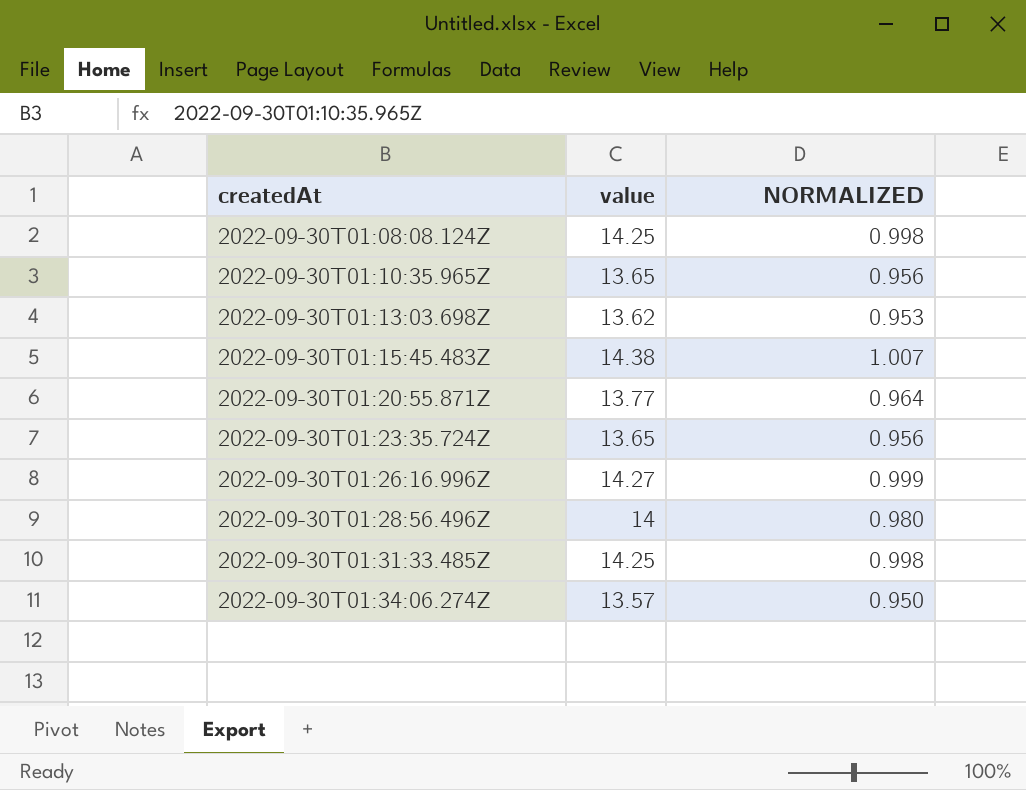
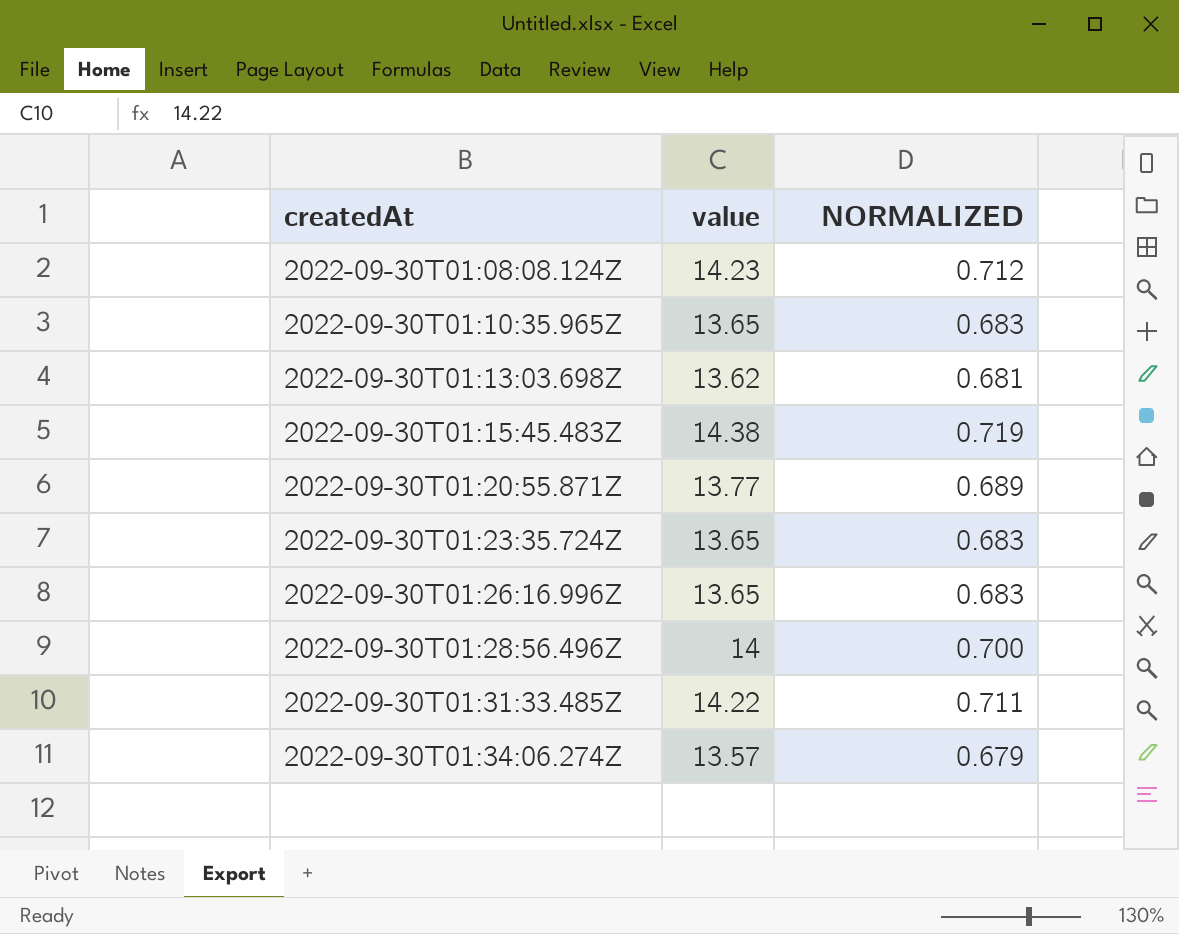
column NORMALIZED | formula: [value] * 0.07 -> [value] * 0.05
2022-09-30T01:08:08.124Z | value: 14.25 -> 14.23
2022-09-30T01:26:16.996Z | value: 14.27 -> 13.65
2022-09-30T01:31:33.485Z | value: 14.25 -> 14.22

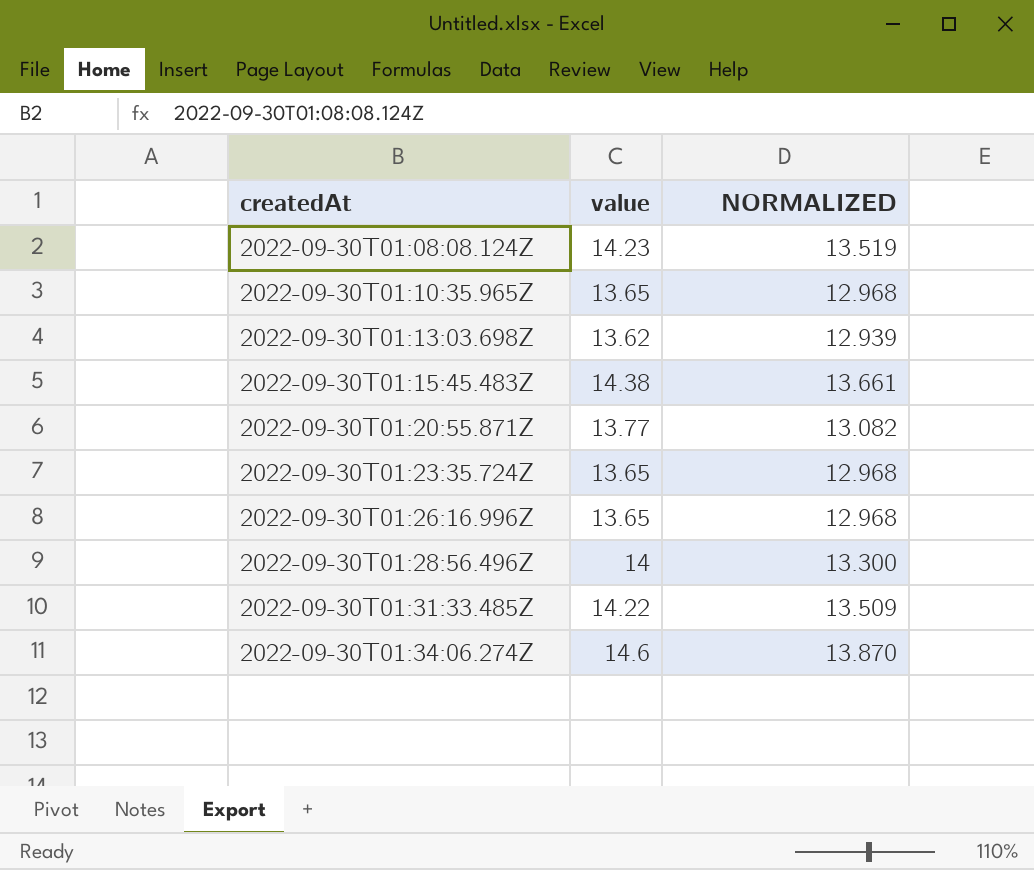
column NORMALIZED | formula: [value] * 0.05 -> [value] * 0.95
2022-09-30T01:34:06.274Z | value: 13.57 -> 14.6

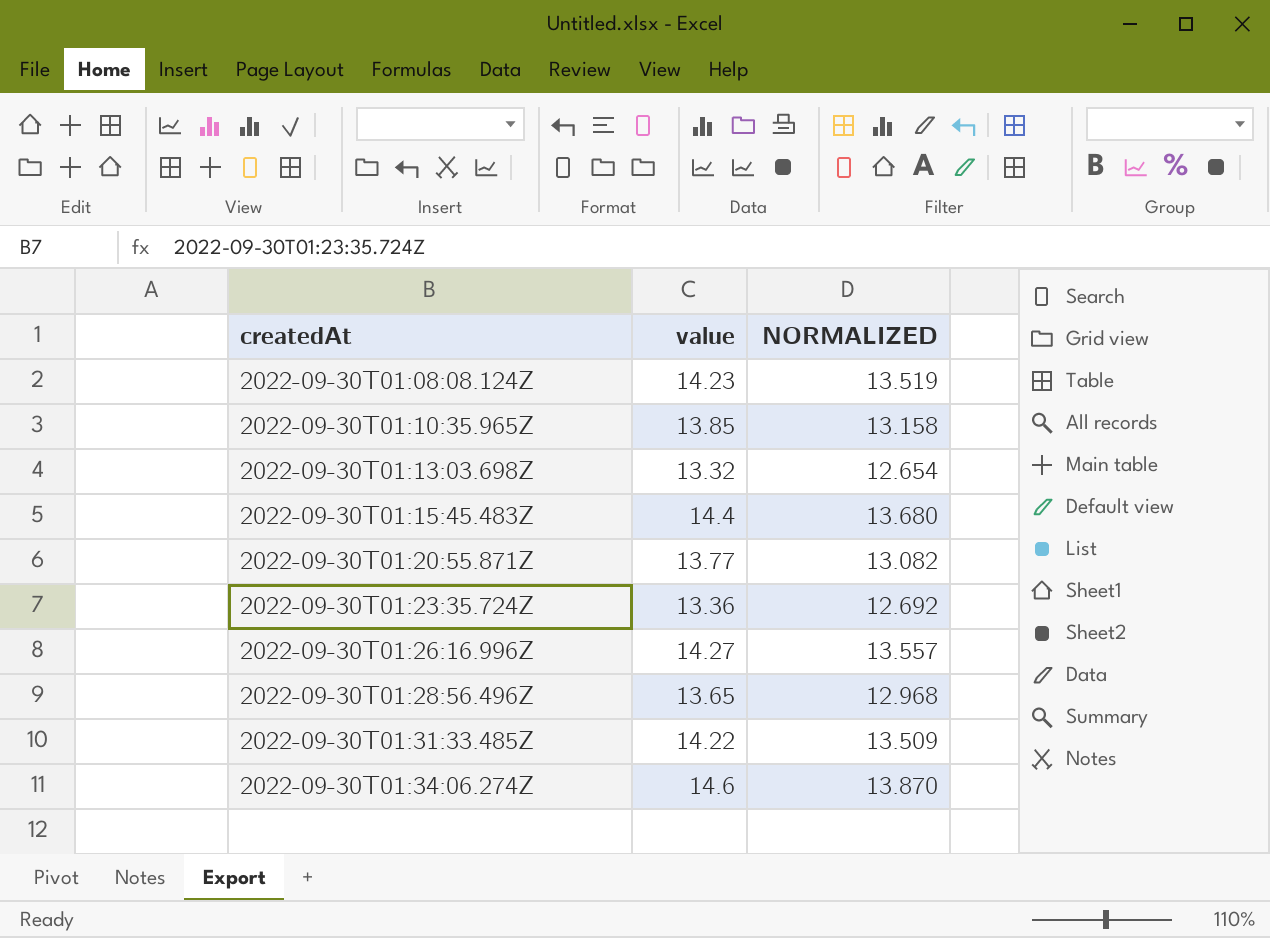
2022-09-30T01:10:35.965Z | value: 13.65 -> 13.85
2022-09-30T01:10:35.965Z | NORMALIZED: 12.968 -> 13.158
2022-09-30T01:13:03.698Z | value: 13.62 -> 13.32
2022-09-30T01:13:03.698Z | NORMALIZED: 12.939 -> 12.654
2022-09-30T01:15:45.483Z | value: 14.38 -> 14.4
2022-09-30T01:15:45.483Z | NORMALIZED: 13.661 -> 13.680
2022-09-30T01:23:35.724Z | value: 13.65 -> 13.36
2022-09-30T01:23:35.724Z | NORMALIZED: 12.968 -> 12.692
2022-09-30T01:26:16.996Z | value: 13.65 -> 14.27
2022-09-30T01:26:16.996Z | NORMALIZED: 12.968 -> 13.557
2022-09-30T01:28:56.496Z | value: 14 -> 13.65
2022-09-30T01:28:56.496Z | NORMALIZED: 13.300 -> 12.968

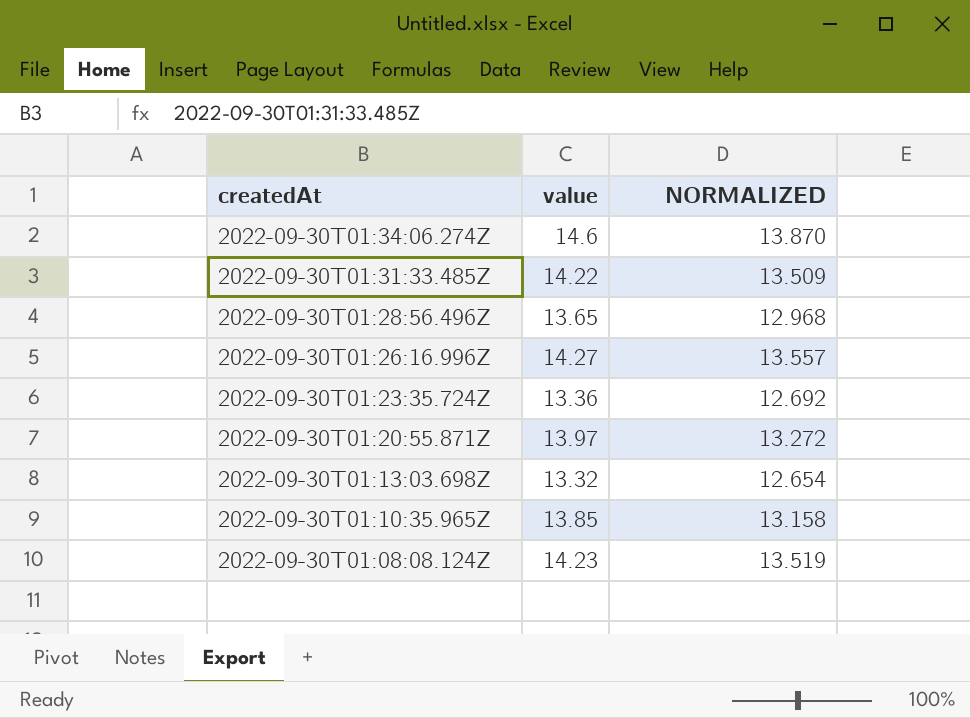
row order: createdAt ascending -> createdAt descending
row 2022-09-30T01:15:45.483Z: 14.4 | 13.680 -> none
2022-09-30T01:20:55.871Z | value: 13.77 -> 13.97
2022-09-30T01:20:55.871Z | NORMALIZED: 13.082 -> 13.272

